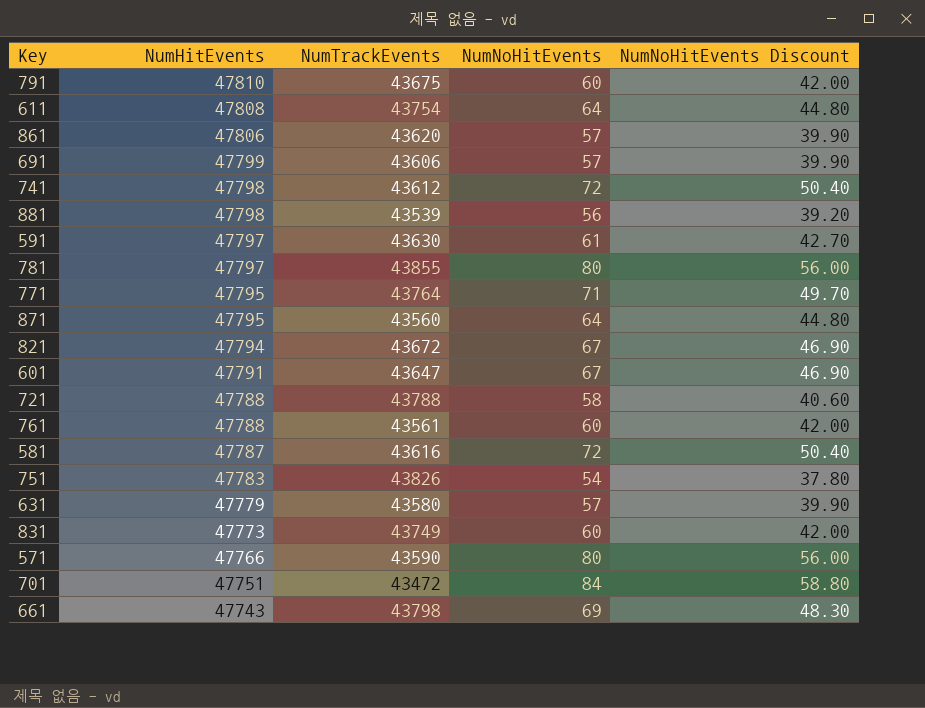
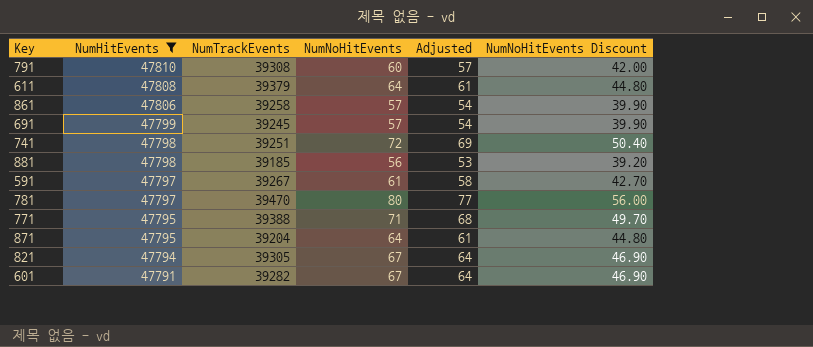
filter: none -> NumHitEvents >= 47791
column Adjusted | formula: none -> [NumNoHitEvents] - 3
791 | NumTrackEvents: 43675 -> 39308
611 | NumTrackEvents: 43754 -> 39379
861 | NumTrackEvents: 43620 -> 39258
691 | NumTrackEvents: 43606 -> 39245
741 | NumTrackEvents: 43612 -> 39251
881 | NumTrackEvents: 43539 -> 39185
591 | NumTrackEvents: 43630 -> 39267
781 | NumTrackEvents: 43855 -> 39470
771 | NumTrackEvents: 43764 -> 39388
871 | NumTrackEvents: 43560 -> 39204
821 | NumTrackEvents: 43672 -> 39305
601 | NumTrackEvents: 43647 -> 39282

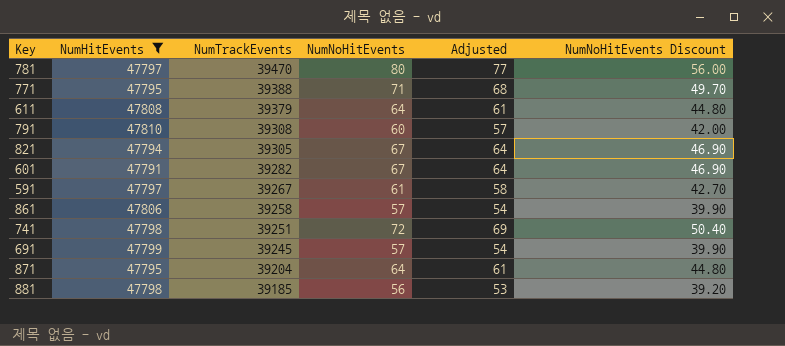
row order: NumHitEvents descending -> NumTrackEvents descending

